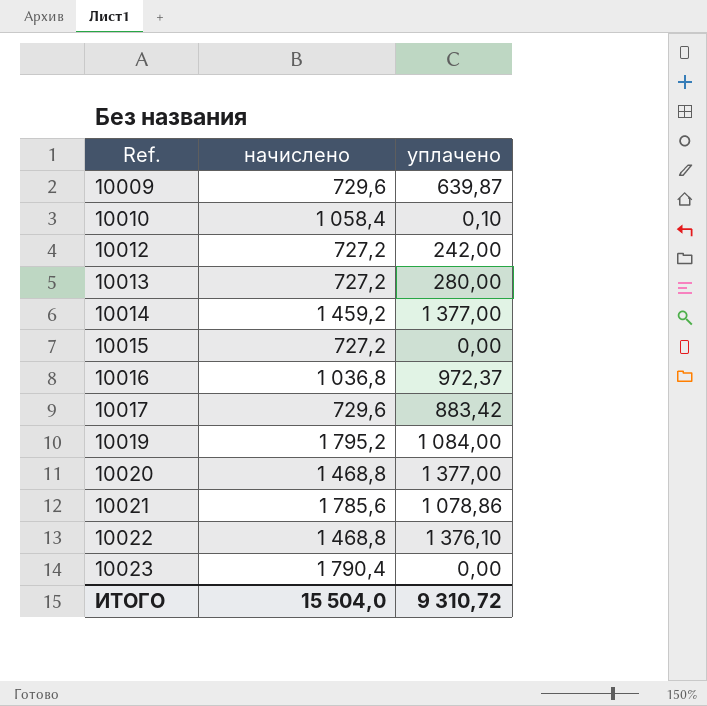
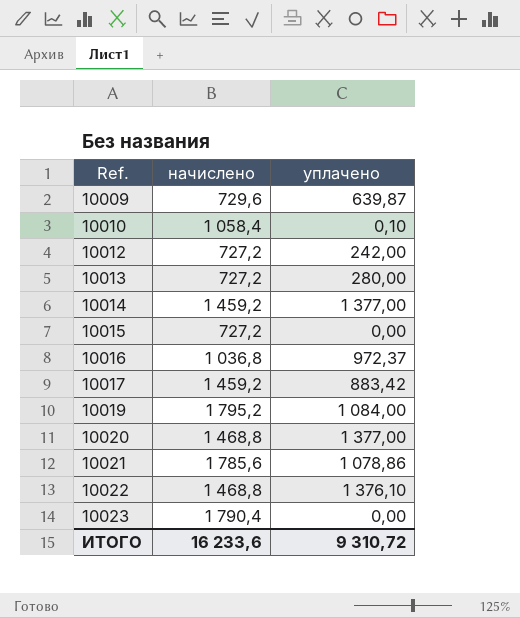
10017 | начислено: 729,6 -> 1 459,2
ИТОГО | начислено: 15 504,0 -> 16 233,6

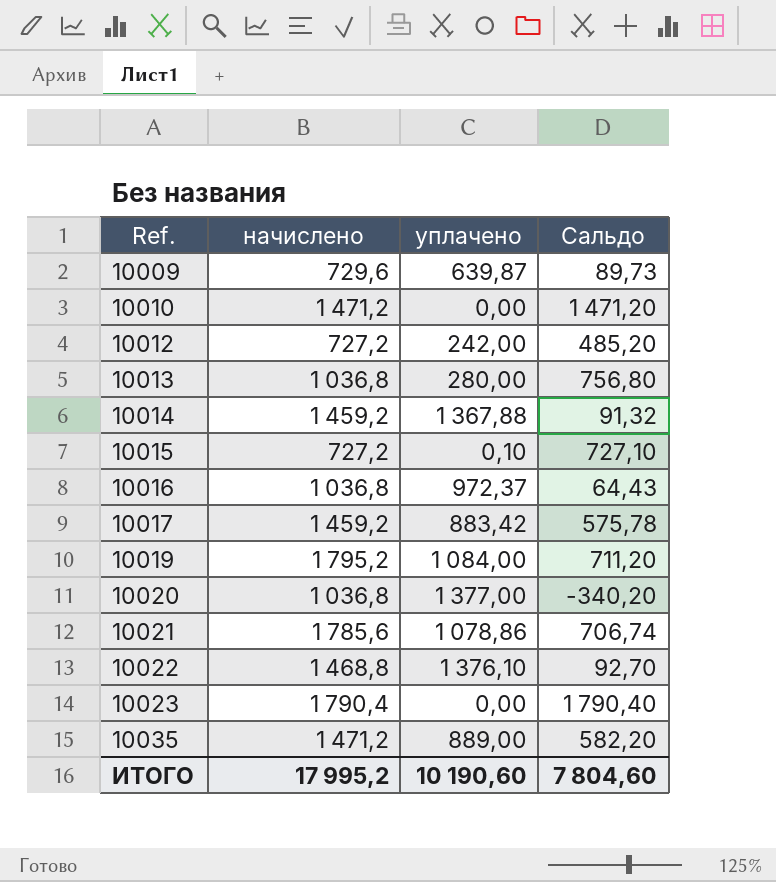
column Сальдо | formula: none -> [начислено] - [уплачено]
10010 | начислено: 1 058,4 -> 1 471,2
10010 | уплачено: 0,10 -> 0,00
10013 | начислено: 727,2 -> 1 036,8
10014 | уплачено: 1 377,00 -> 1 367,88
10015 | уплачено: 0,00 -> 0,10
10020 | начислено: 1 468,8 -> 1 036,8
row 10035: none -> 1 471,2 | 889,00 | 582,20
ИТОГО | начислено: 16 233,6 -> 17 995,2
ИТОГО | уплачено: 9 310,72 -> 10 190,60

